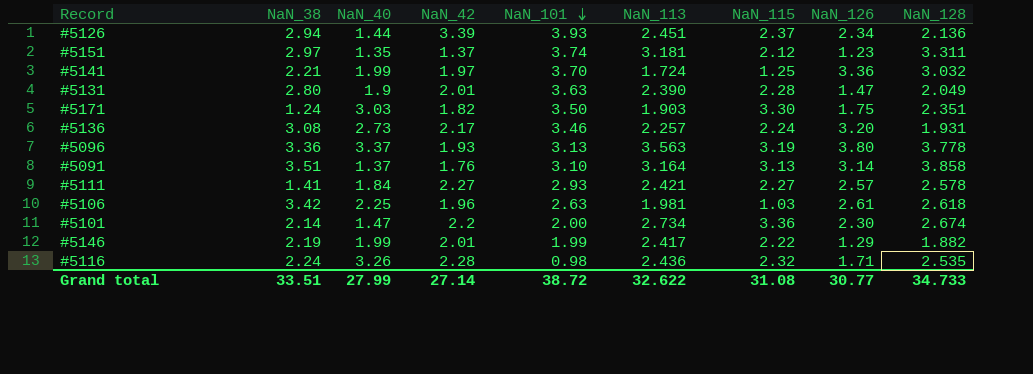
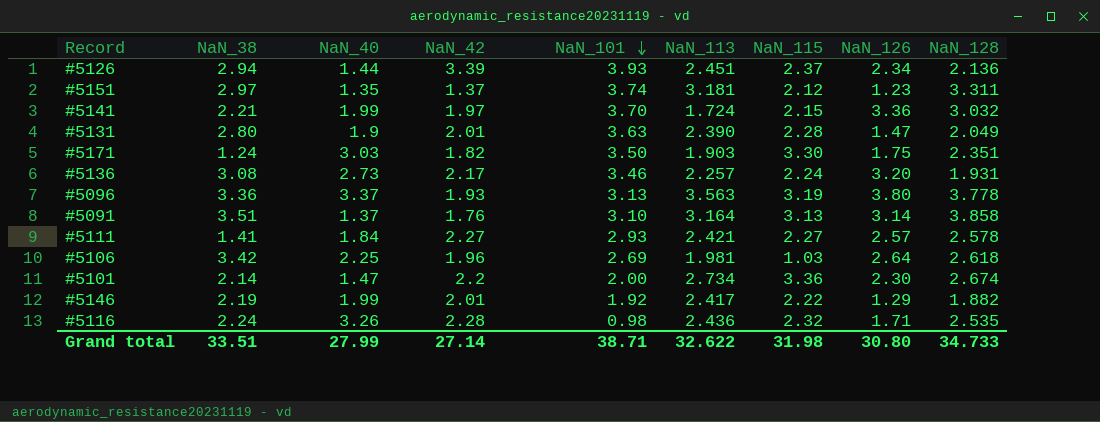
#5141 | NaN_115: 1.25 -> 2.15
#5106 | NaN_101: 2.63 -> 2.69
#5106 | NaN_126: 2.61 -> 2.64
#5146 | NaN_101: 1.99 -> 1.92
Grand total | NaN_101: 38.72 -> 38.71
Grand total | NaN_115: 31.08 -> 31.98
Grand total | NaN_126: 30.77 -> 30.80

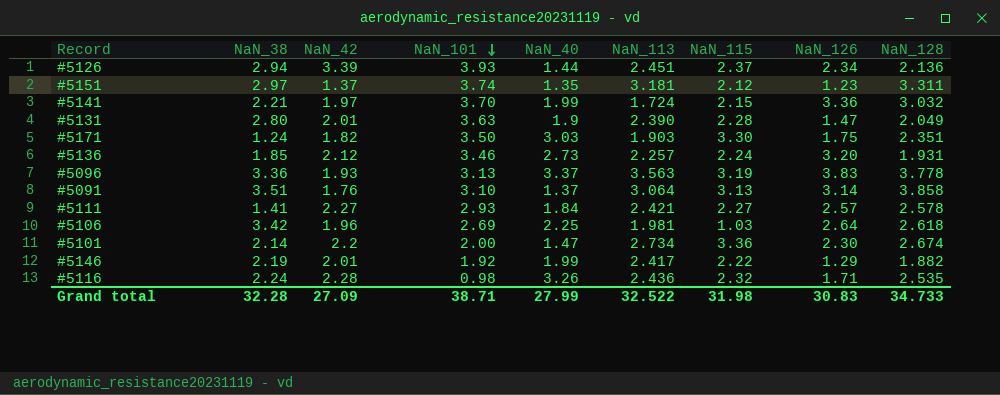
column NaN_40 | position: 3 -> 5
#5136 | NaN_38: 3.08 -> 1.85
#5136 | NaN_42: 2.17 -> 2.12
#5096 | NaN_126: 3.80 -> 3.83
#5091 | NaN_113: 3.164 -> 3.064
Grand total | NaN_38: 33.51 -> 32.28
Grand total | NaN_42: 27.14 -> 27.09
Grand total | NaN_113: 32.622 -> 32.522
Grand total | NaN_126: 30.80 -> 30.83

